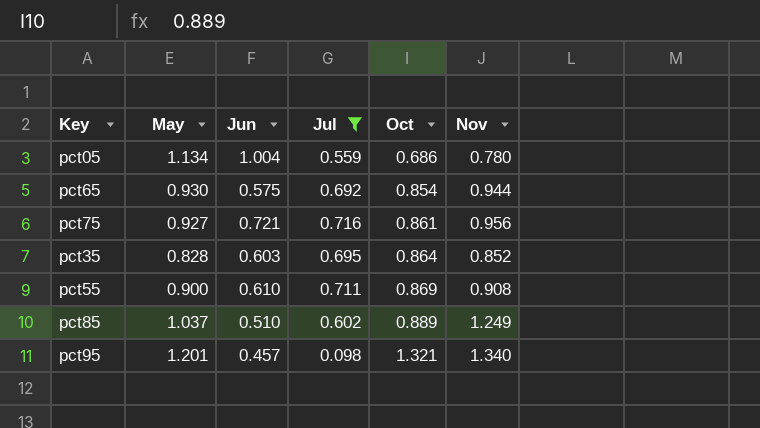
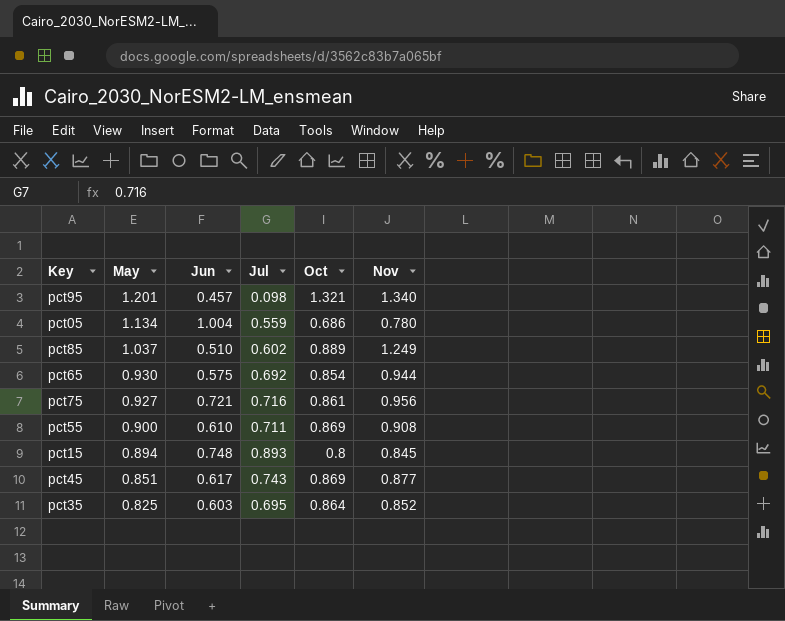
filter: Jul <= 0.716 -> none
row order: Oct ascending -> May descending
pct35 | May: 0.828 -> 0.825

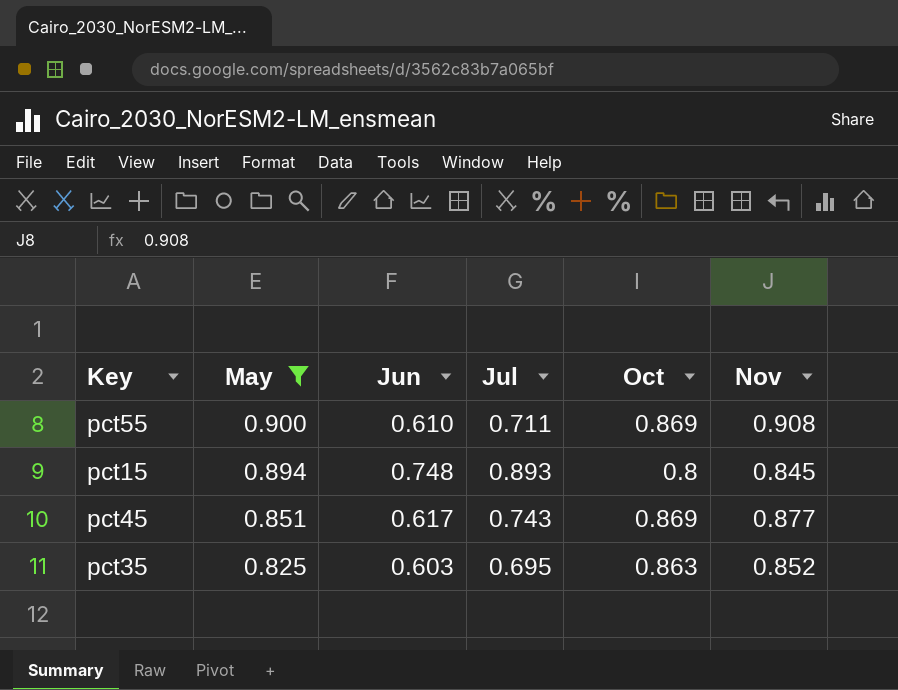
filter: none -> May <= 0.900
pct35 | Oct: 0.864 -> 0.863

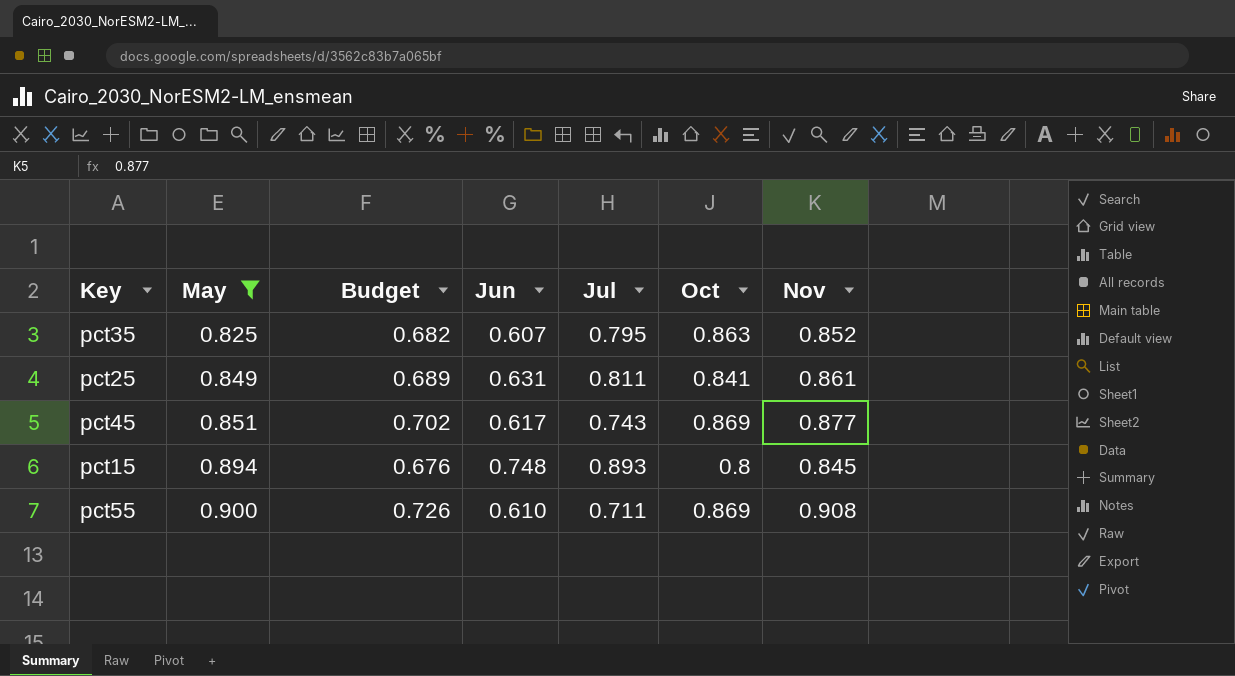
row order: May descending -> May ascending
column Budget | formula: none -> [Nov] * 0.8
pct35 | Jun: 0.603 -> 0.607
pct35 | Jul: 0.695 -> 0.795
row pct25: none -> 0.849 | 0.689 | 0.631 | 0.811 | 0.841 | 0.861

